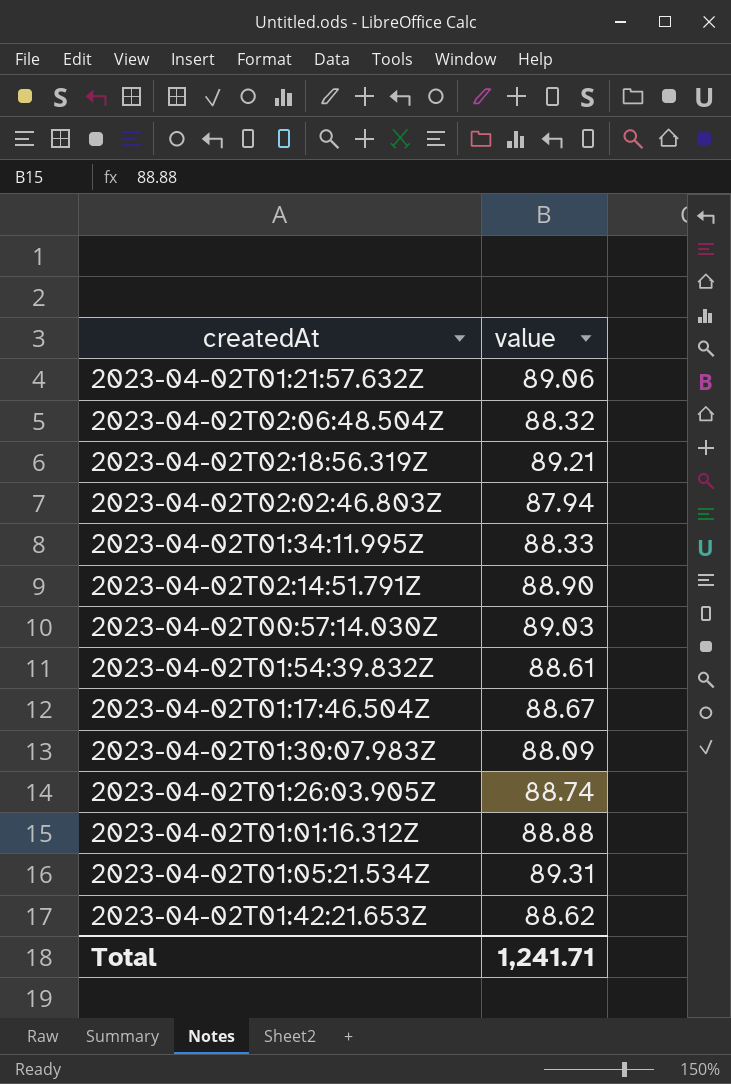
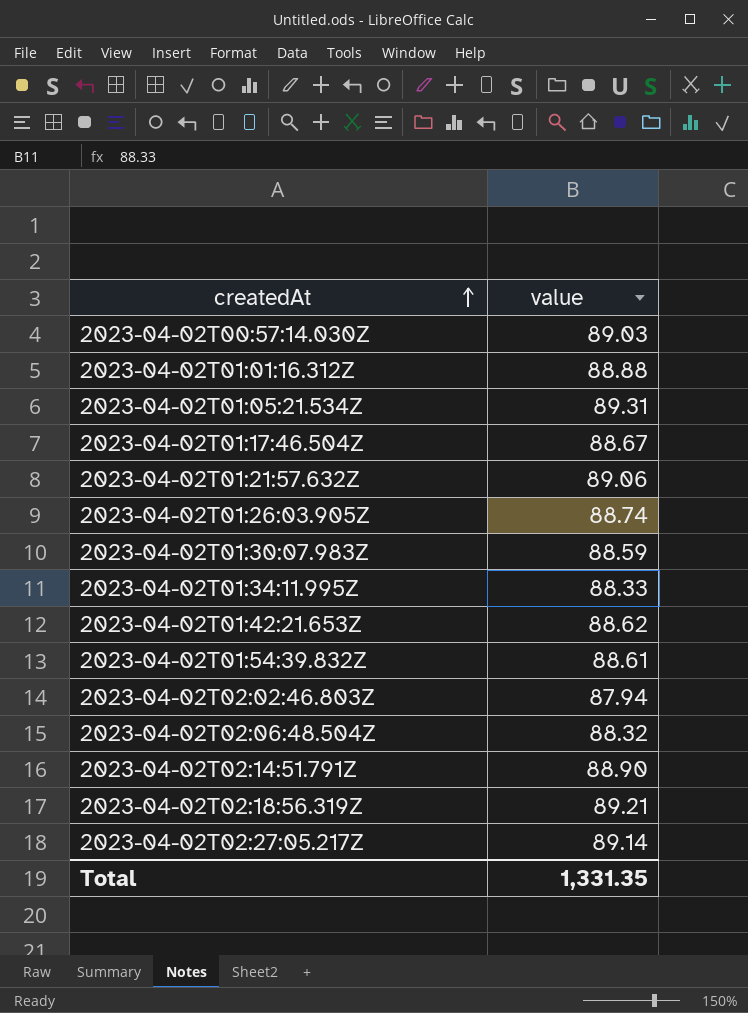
row order: none -> createdAt ascending
2023-04-02T01:30:07.983Z | value: 88.09 -> 88.59
row 2023-04-02T02:27:05.217Z: none -> 89.14
Total | value: 1,241.71 -> 1,331.35

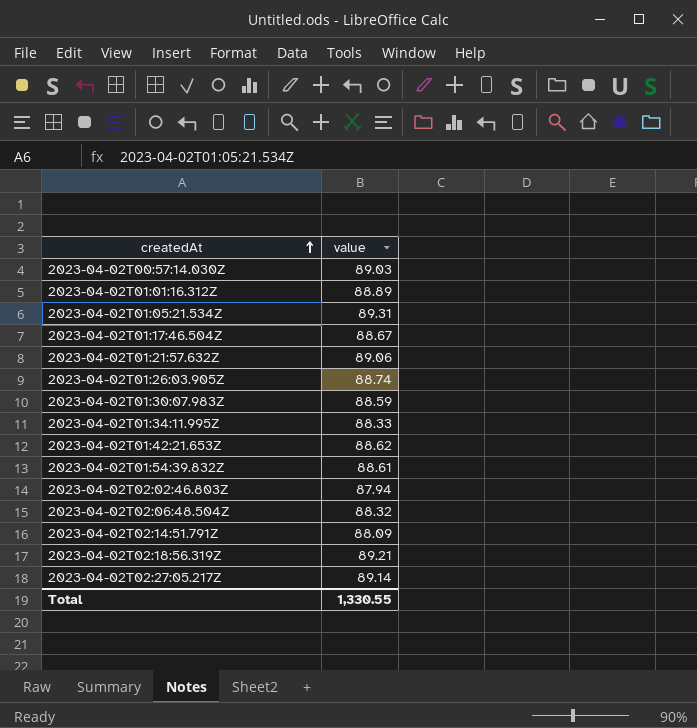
2023-04-02T01:01:16.312Z | value: 88.88 -> 88.89
2023-04-02T02:14:51.791Z | value: 88.90 -> 88.09
Total | value: 1,331.35 -> 1,330.55

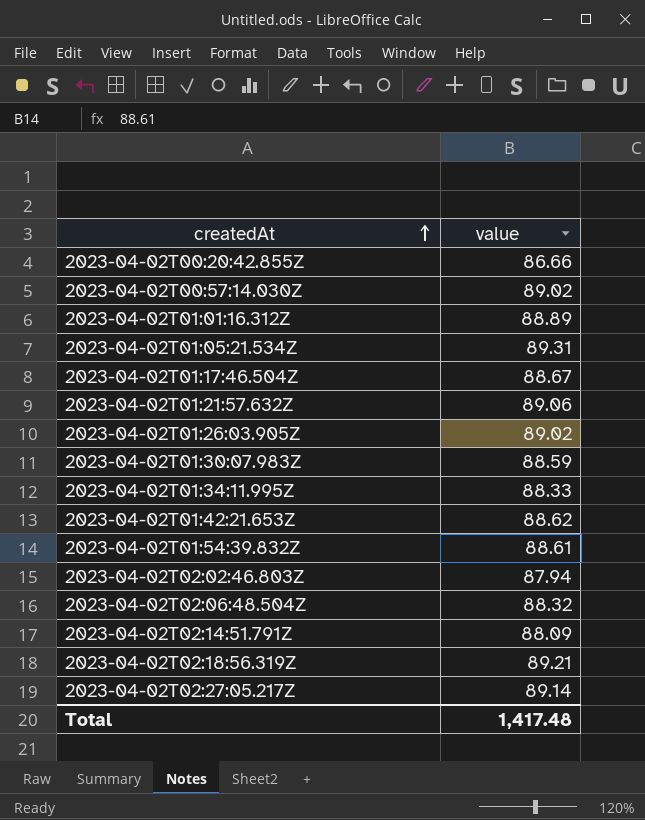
row 2023-04-02T00:20:42.855Z: none -> 86.66
2023-04-02T00:57:14.030Z | value: 89.03 -> 89.02
2023-04-02T01:26:03.905Z | value: 88.74 -> 89.02
Total | value: 1,330.55 -> 1,417.48

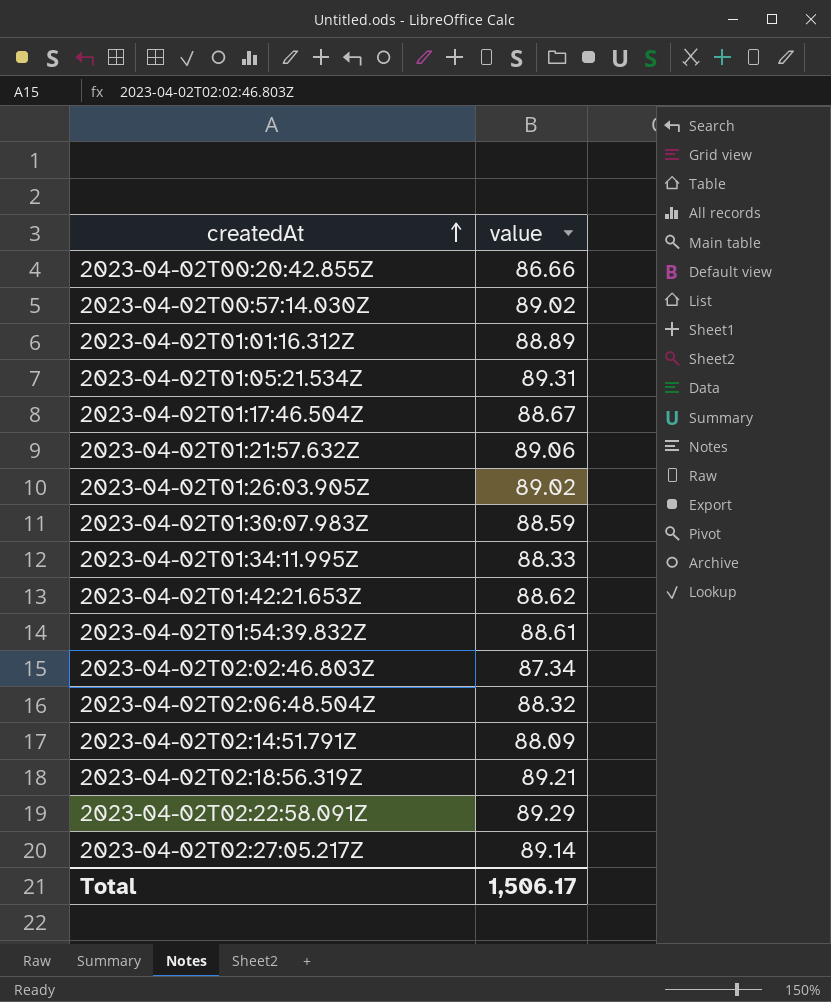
2023-04-02T02:02:46.803Z | value: 87.94 -> 87.34
row 2023-04-02T02:22:58.091Z: none -> 89.29
Total | value: 1,417.48 -> 1,506.17

